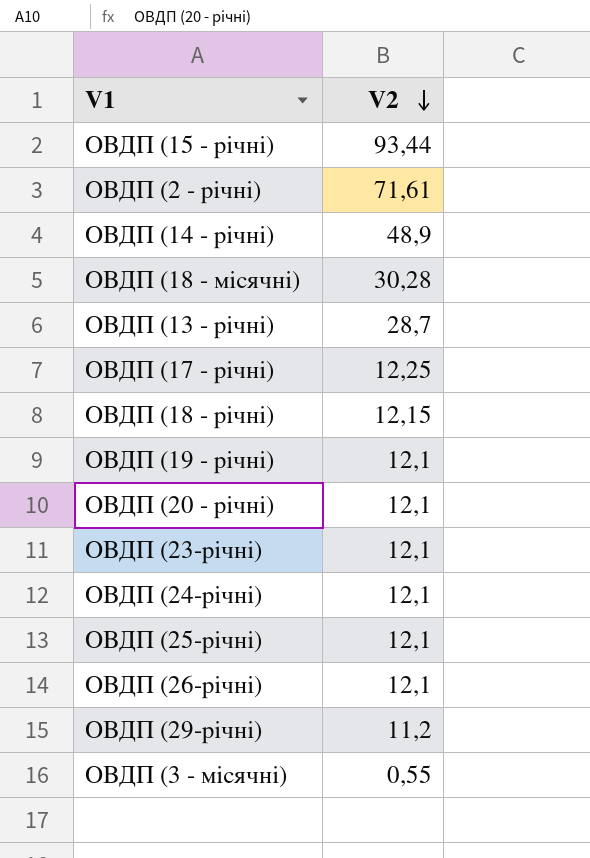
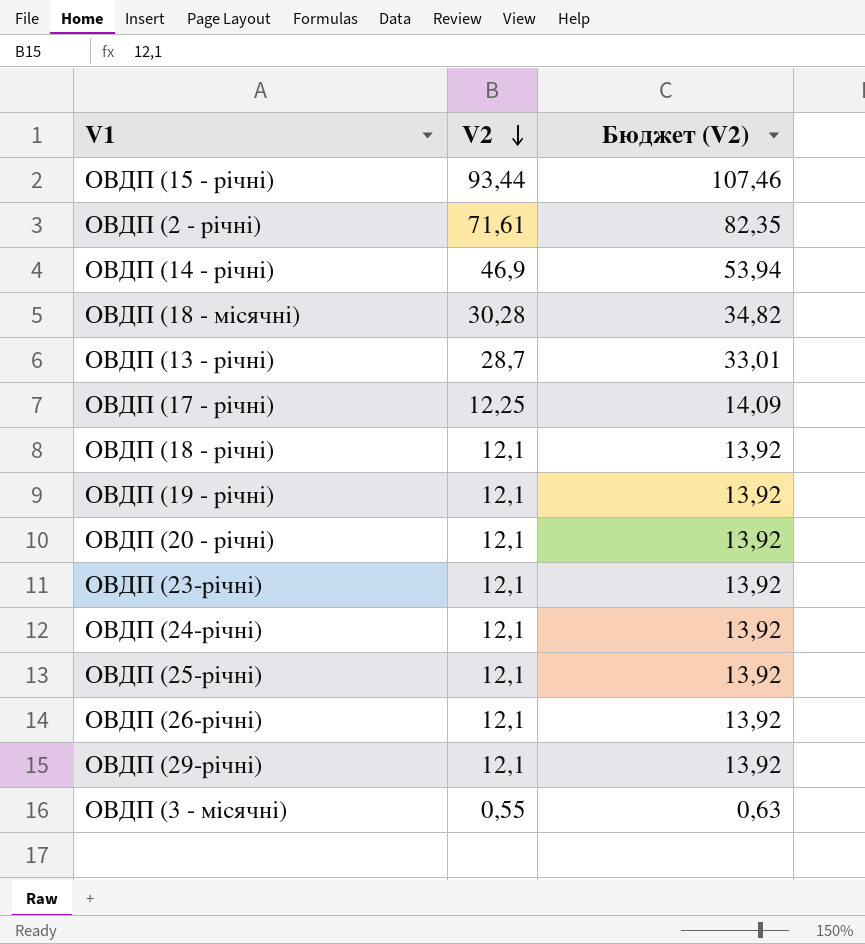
column Бюджет (V2) | formula: none -> [V2] * 1,15
ОВДП (14 - річні) | V2: 48,9 -> 46,9
ОВДП (18 - річні) | V2: 12,15 -> 12,1
ОВДП (29-річні) | V2: 11,2 -> 12,1

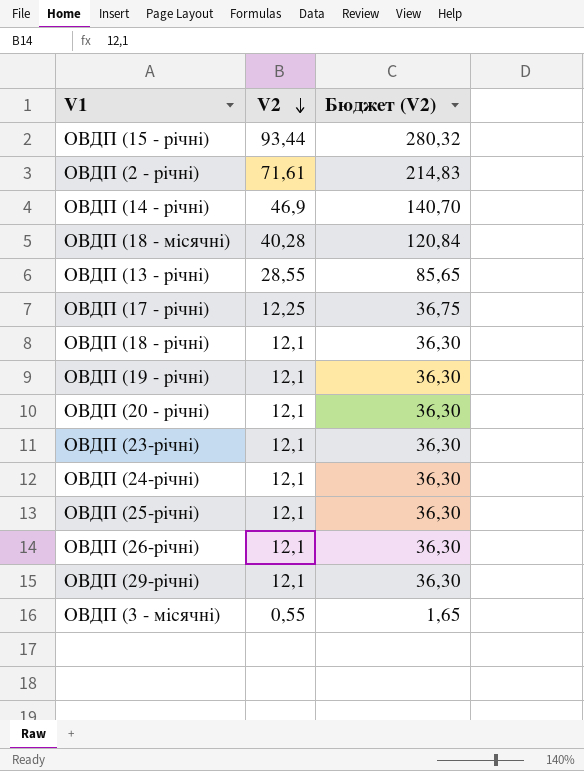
column Бюджет (V2) | formula: [V2] * 1,15 -> [V2] * 3
ОВДП (18 - місячні) | V2: 30,28 -> 40,28
ОВДП (13 - річні) | V2: 28,7 -> 28,55

